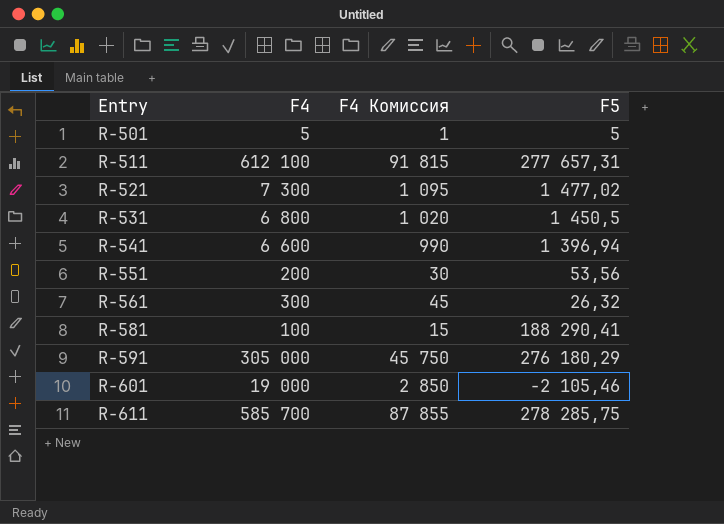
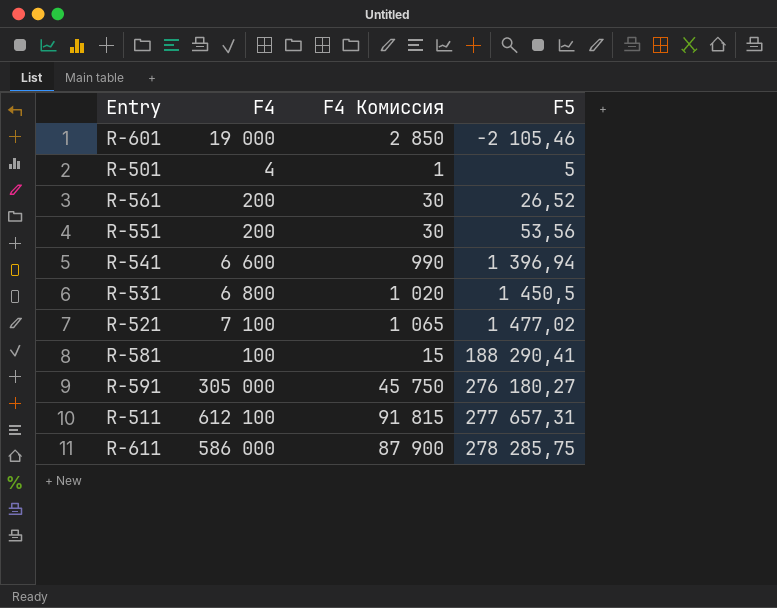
row order: Entry ascending -> F5 ascending
R-501 | F4: 5 -> 4
R-561 | F4: 300 -> 200
R-561 | F4 Комиссия: 45 -> 30
R-561 | F5: 26,32 -> 26,52
R-521 | F4: 7 300 -> 7 100
R-521 | F4 Комиссия: 1 095 -> 1 065
R-591 | F5: 276 180,29 -> 276 180,27
R-611 | F4: 585 700 -> 586 000
R-611 | F4 Комиссия: 87 855 -> 87 900

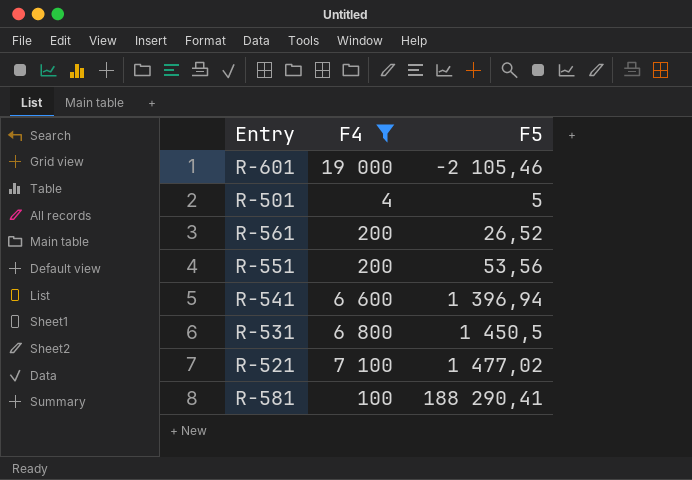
filter: none -> F4 <= 19 000
column F4 Комиссия | formula: [F4] * 0,15 -> none

